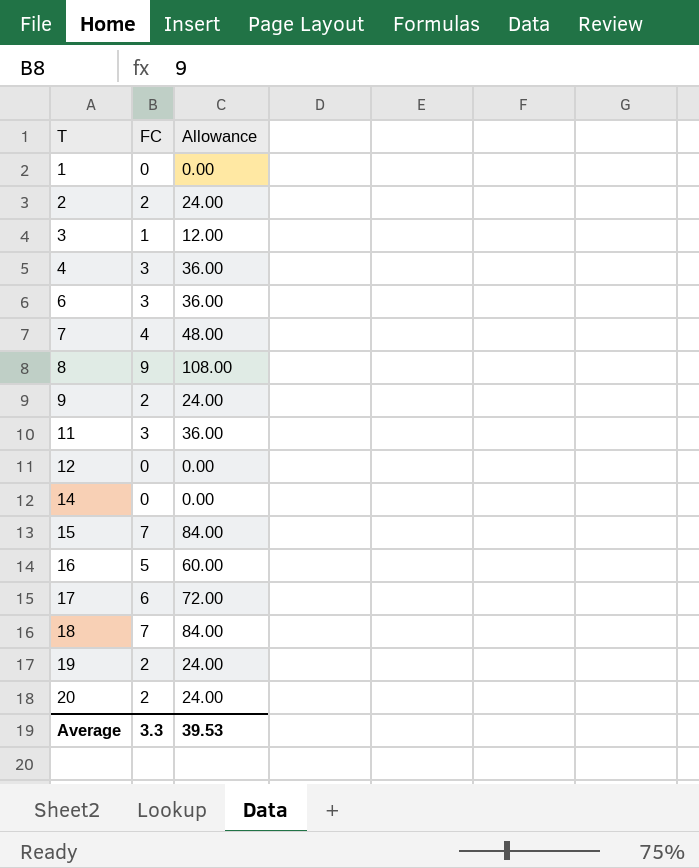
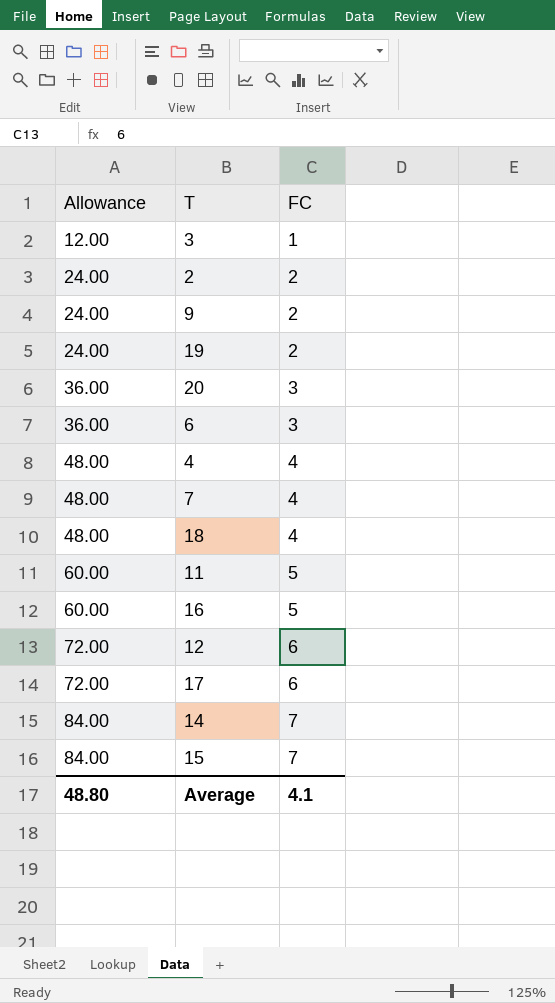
row order: T ascending -> Allowance ascending
column Allowance | position: 3 -> 1
row 1: 0 | 0.00 -> none
row 8: 9 | 108.00 -> none
20 | Allowance: 24.00 -> 36.00
20 | FC: 2 -> 3
4 | Allowance: 36.00 -> 48.00
4 | FC: 3 -> 4
18 | Allowance: 84.00 -> 48.00
18 | FC: 7 -> 4
11 | Allowance: 36.00 -> 60.00
11 | FC: 3 -> 5
12 | Allowance: 0.00 -> 72.00
12 | FC: 0 -> 6
14 | Allowance: 0.00 -> 84.00
14 | FC: 0 -> 7
Average | Allowance: 39.53 -> 48.80
Average | FC: 3.3 -> 4.1

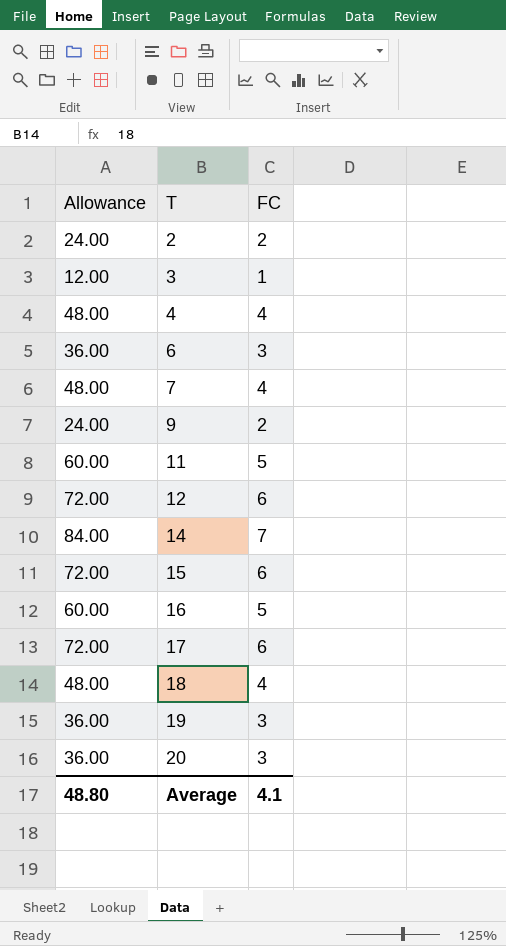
row order: Allowance ascending -> T ascending
15 | Allowance: 84.00 -> 72.00
15 | FC: 7 -> 6
19 | Allowance: 24.00 -> 36.00
19 | FC: 2 -> 3

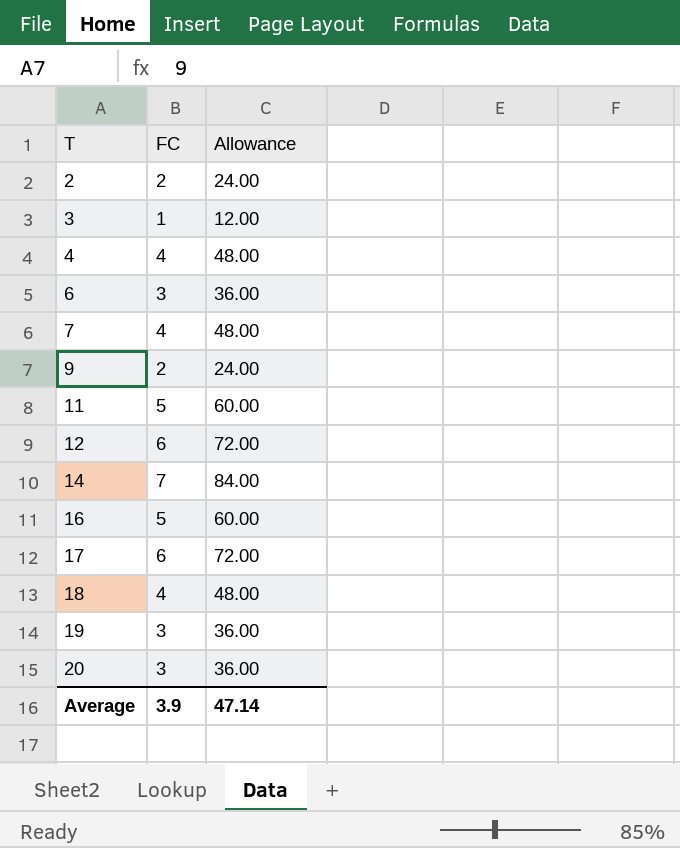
column Allowance | position: 1 -> 3
row 15: 72.00 | 6 -> none
Average | FC: 4.1 -> 3.9
Average | Allowance: 48.80 -> 47.14

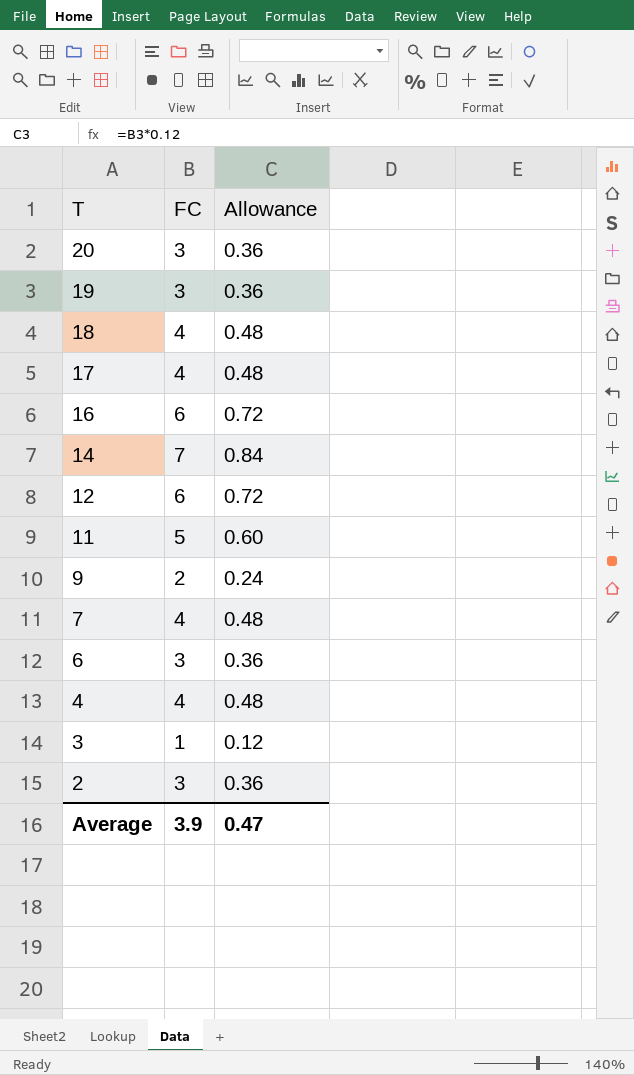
row order: T ascending -> T descending
column Allowance | formula: [FC] * 12 -> [FC] * 0.12
17 | FC: 6 -> 4
16 | FC: 5 -> 6
2 | FC: 2 -> 3
Average | Allowance: 47.14 -> 0.47

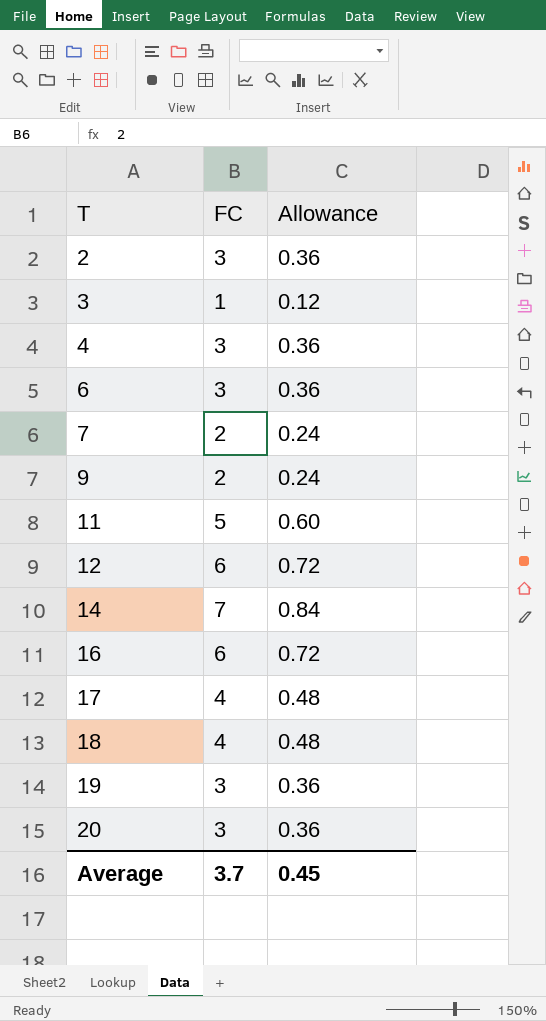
row order: T descending -> T ascending
4 | FC: 4 -> 3
4 | Allowance: 0.48 -> 0.36
7 | FC: 4 -> 2
7 | Allowance: 0.48 -> 0.24
Average | FC: 3.9 -> 3.7
Average | Allowance: 0.47 -> 0.45

